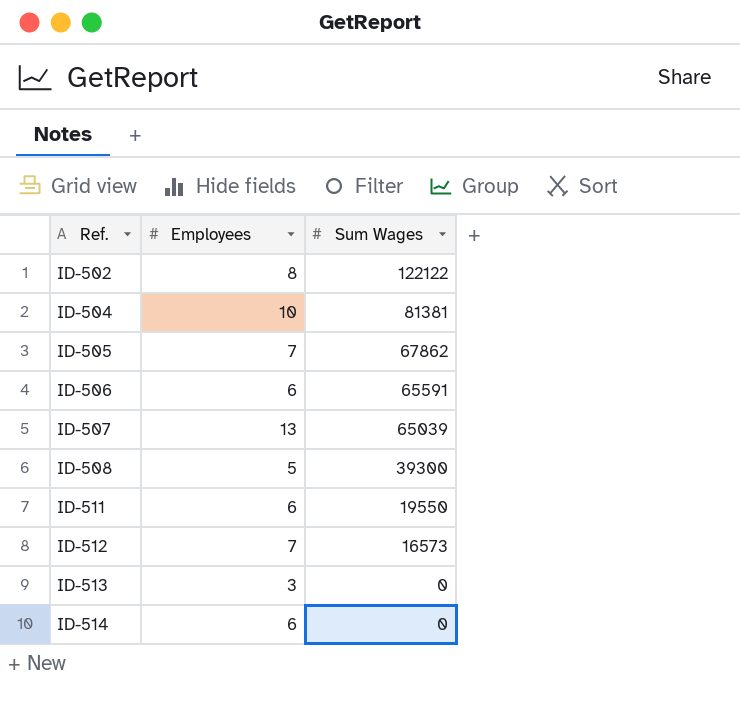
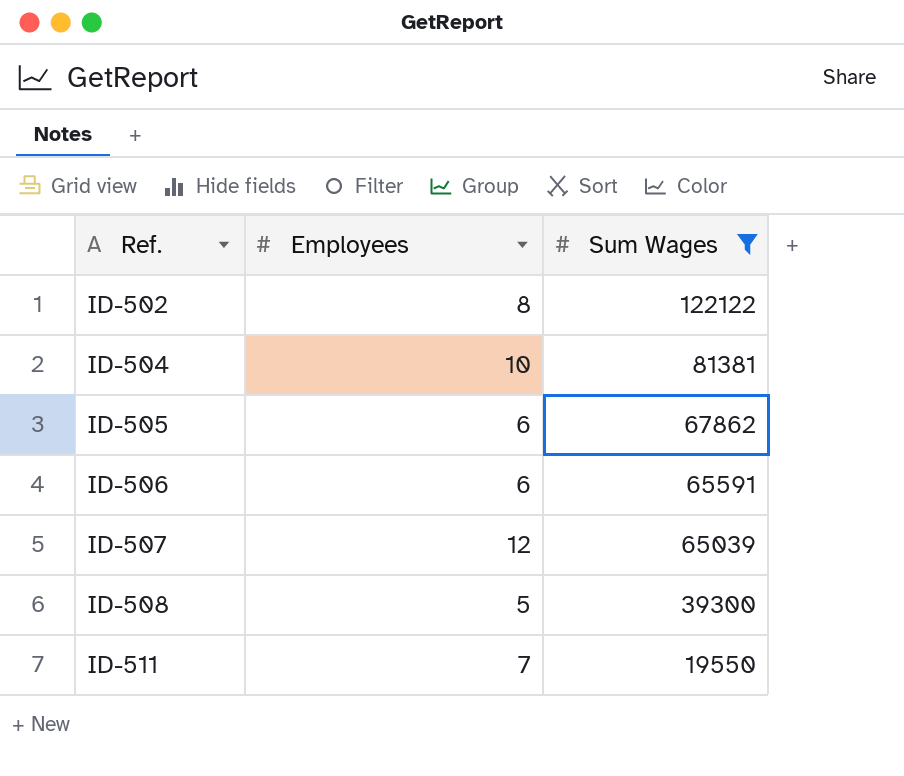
filter: none -> Sum Wages >= 19550
ID-505 | Employees: 7 -> 6
ID-507 | Employees: 13 -> 12
ID-511 | Employees: 6 -> 7

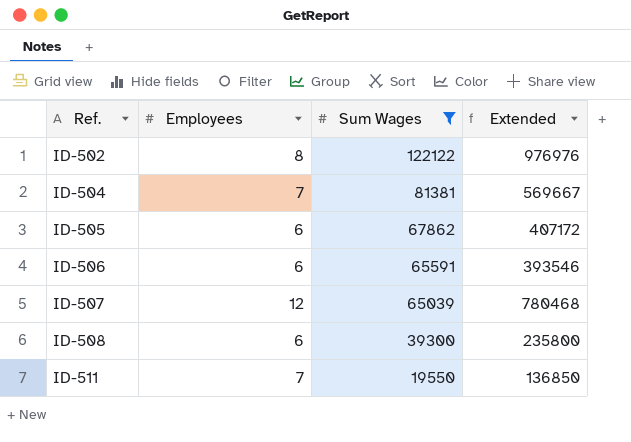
column Extended | formula: none -> [Employees] * [Sum Wages]
ID-504 | Employees: 10 -> 7
ID-508 | Employees: 5 -> 6

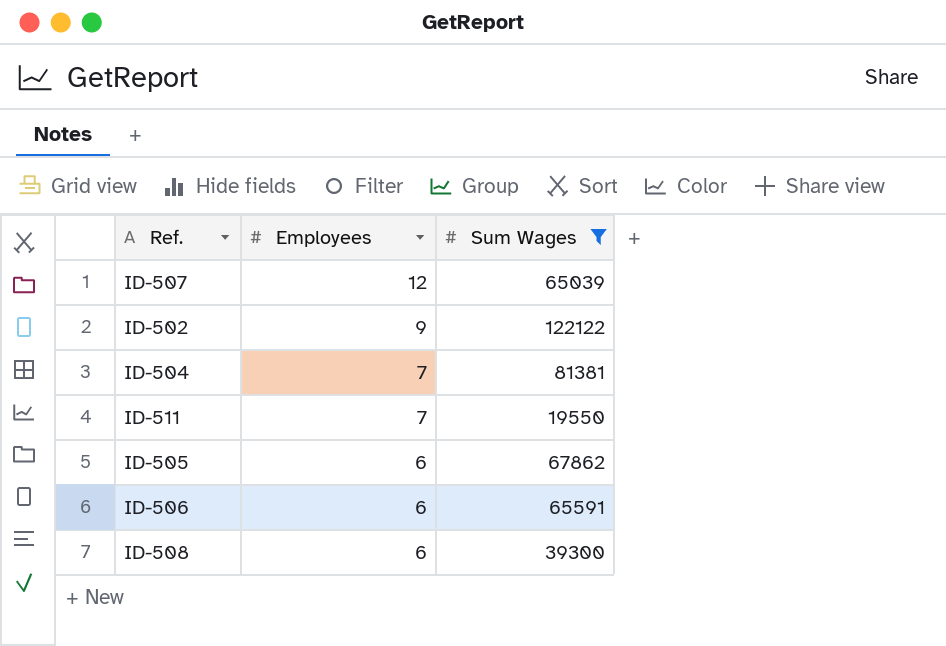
row order: Ref. ascending -> Employees descending
column Extended | formula: [Employees] * [Sum Wages] -> none
ID-502 | Employees: 8 -> 9

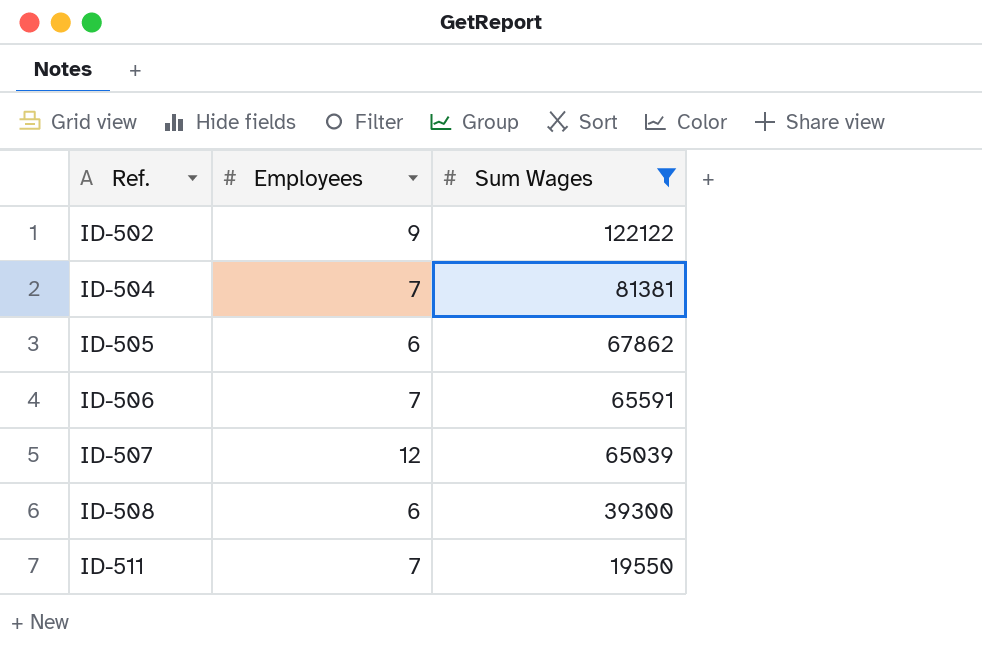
row order: Employees descending -> Ref. ascending
ID-506 | Employees: 6 -> 7

